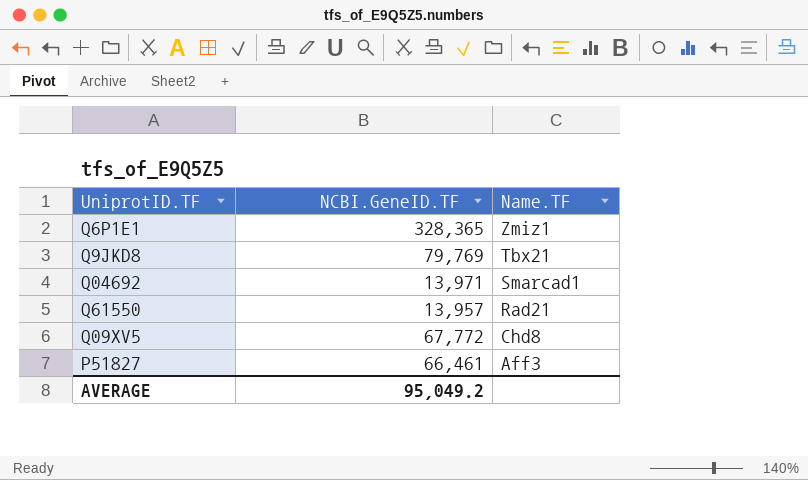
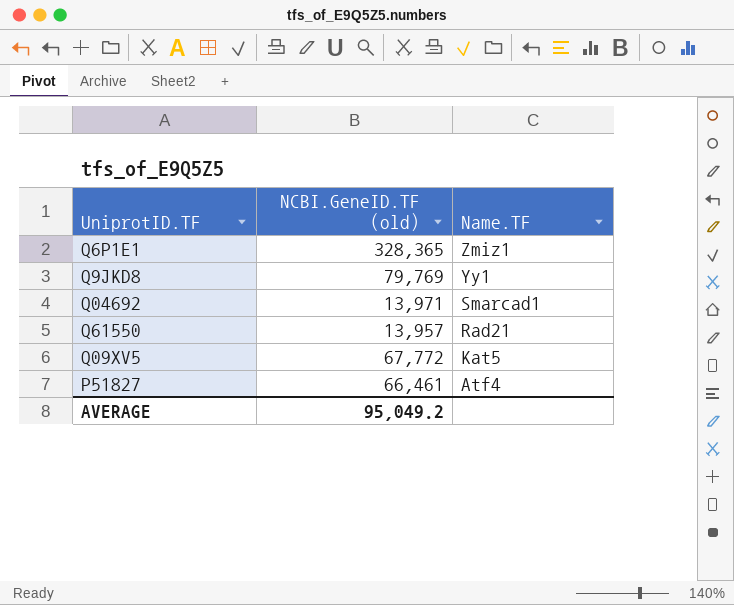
column name: NCBI.GeneID.TF -> NCBI.GeneID.TF (old)
Q9JKD8 | Name.TF: Tbx21 -> Yy1
Q09XV5 | Name.TF: Chd8 -> Kat5
P51827 | Name.TF: Aff3 -> Atf4

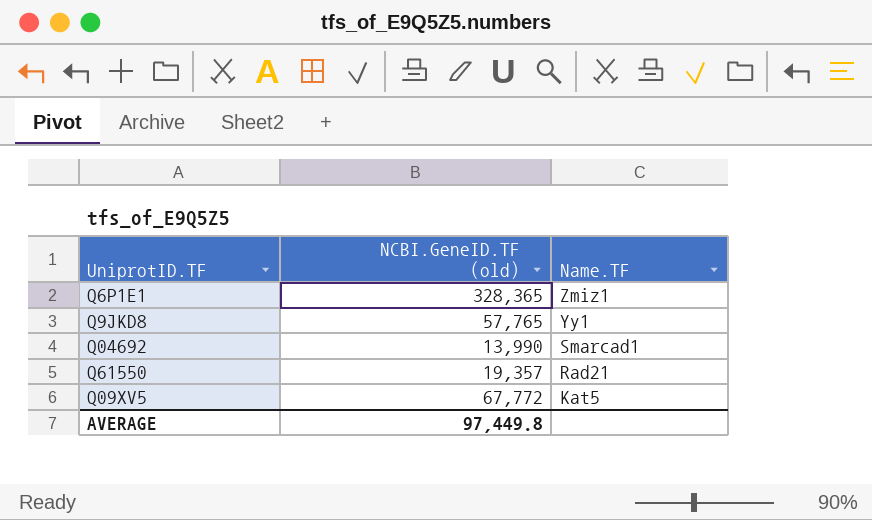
row P51827: 66,461 | Atf4 -> none
Q9JKD8 | NCBI.GeneID.TF (old): 79,769 -> 57,765
Q04692 | NCBI.GeneID.TF (old): 13,971 -> 13,990
Q61550 | NCBI.GeneID.TF (old): 13,957 -> 19,357
AVERAGE | NCBI.GeneID.TF (old): 95,049.2 -> 97,449.8

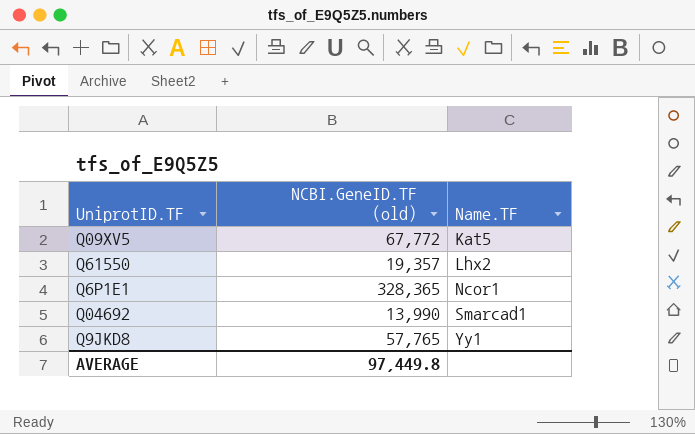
row order: Name.TF descending -> Name.TF ascending
Q61550 | Name.TF: Rad21 -> Lhx2
Q6P1E1 | Name.TF: Zmiz1 -> Ncor1

